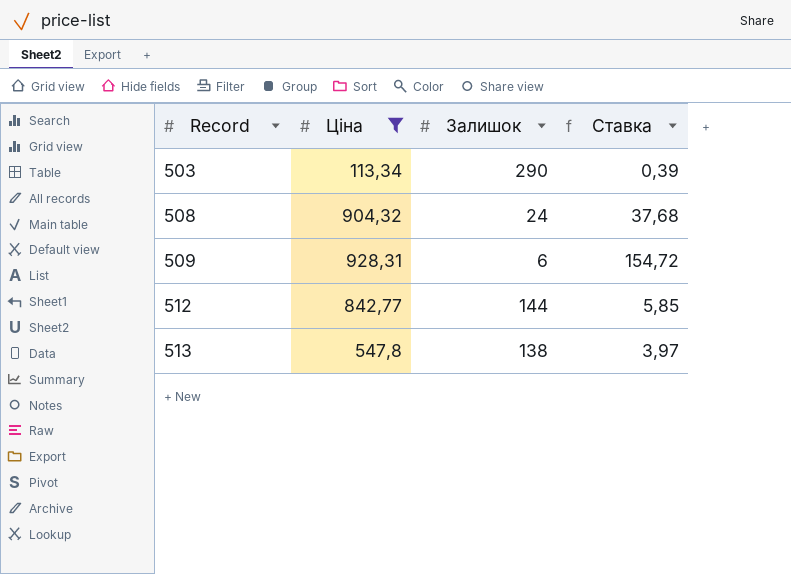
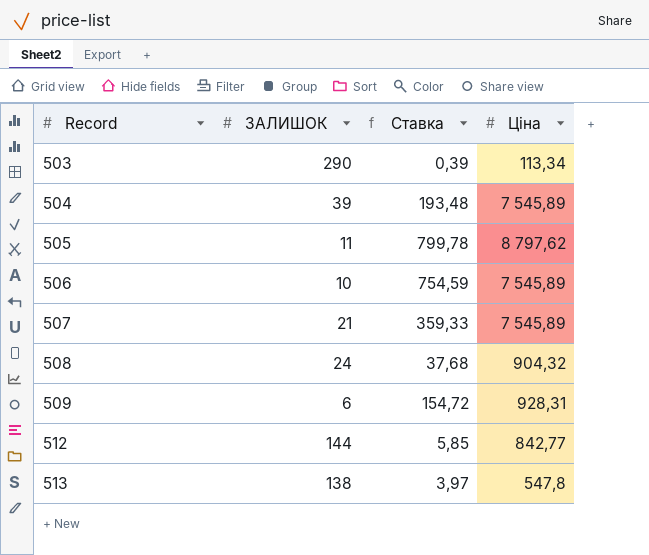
filter: Ціна <= 928,31 -> none
column name: Залишок -> ЗАЛИШОК
column Ціна | position: 2 -> 4

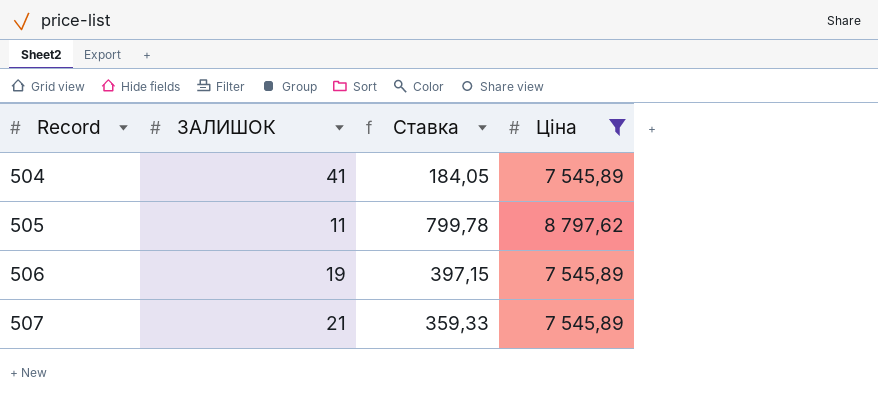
filter: none -> Ціна >= 7 545,89
504 | ЗАЛИШОК: 39 -> 41
504 | Ставка: 193,48 -> 184,05
506 | ЗАЛИШОК: 10 -> 19
506 | Ставка: 754,59 -> 397,15

